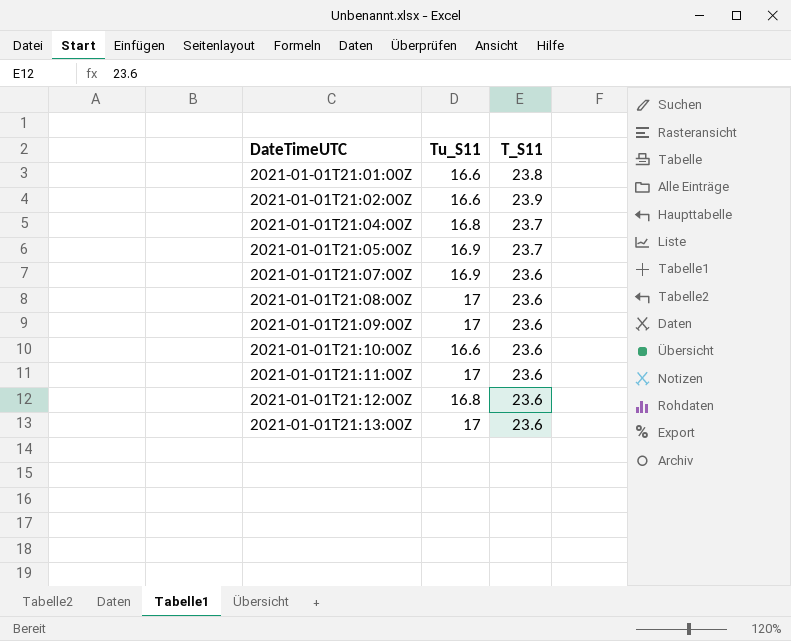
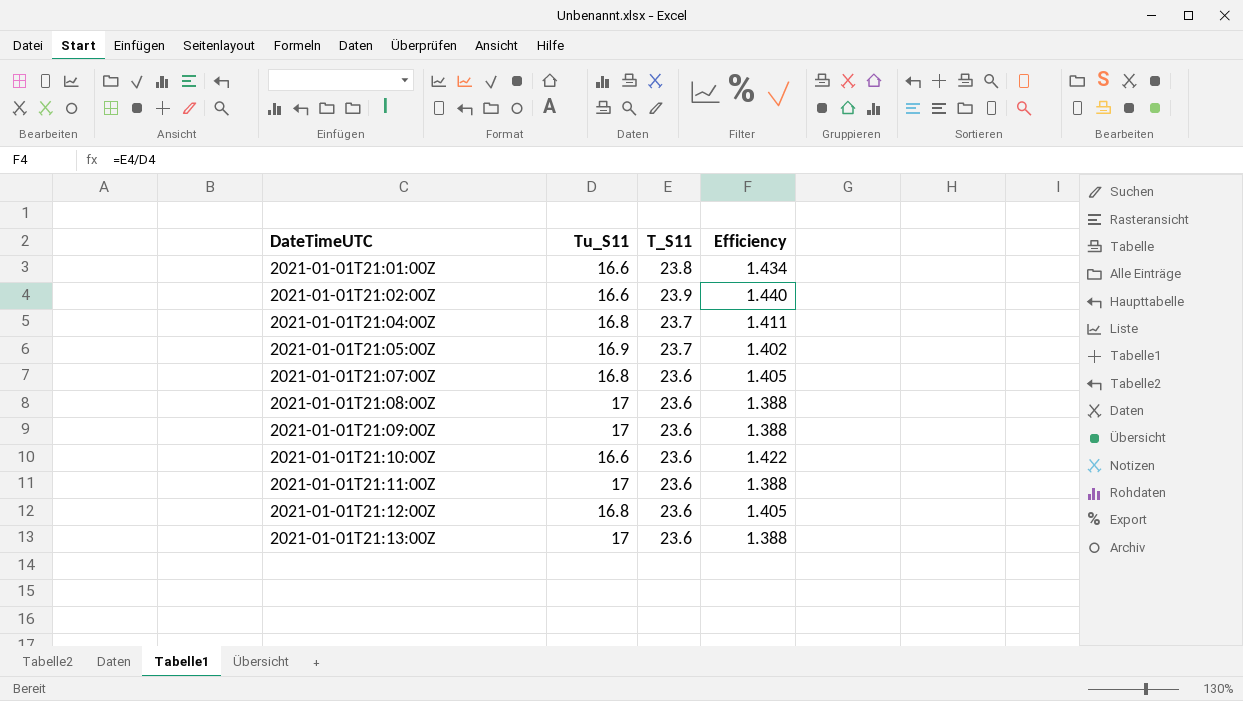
column Efficiency | formula: none -> [T_S11] / [Tu_S11]
2021-01-01T21:07:00Z | Tu_S11: 16.9 -> 16.8

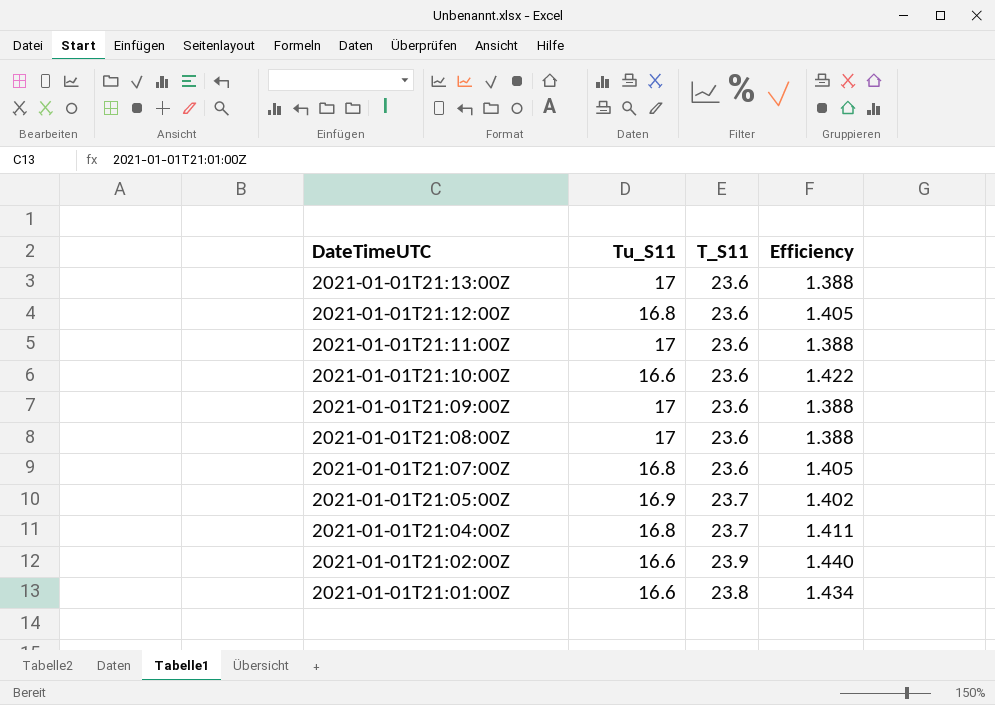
row order: DateTimeUTC ascending -> DateTimeUTC descending

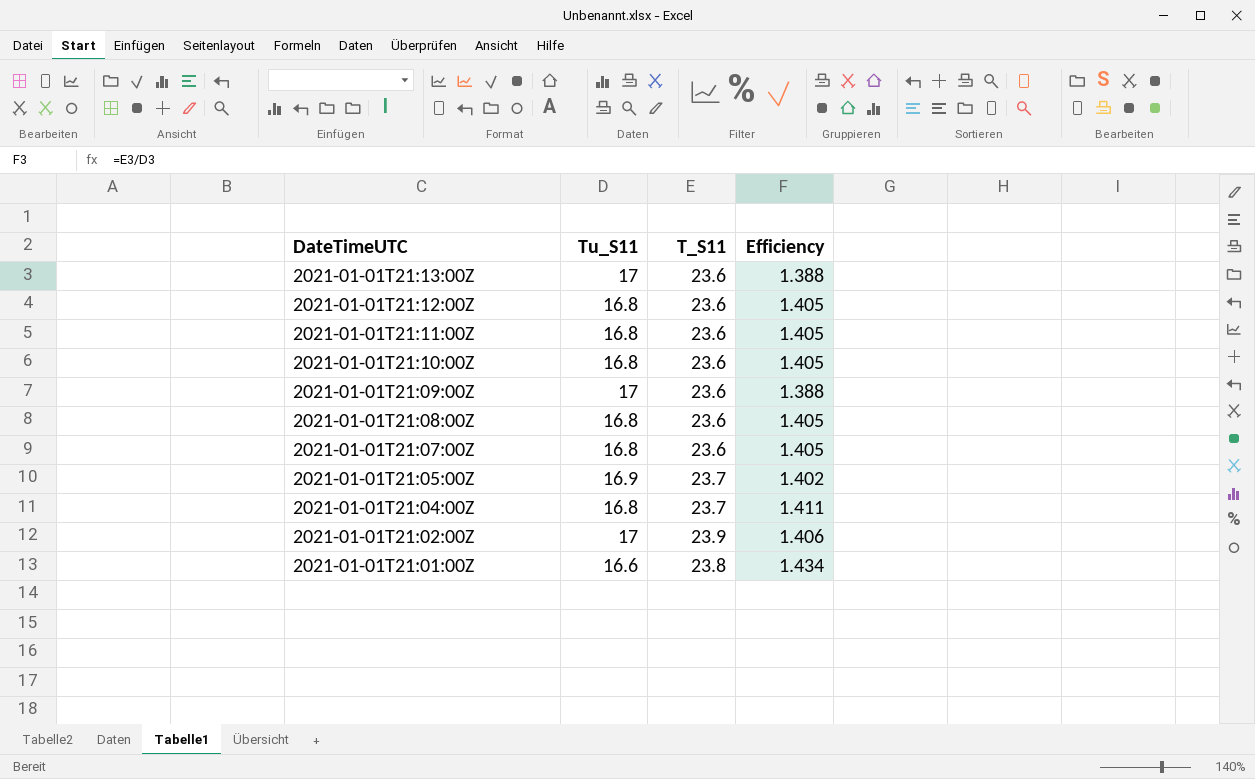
2021-01-01T21:11:00Z | Tu_S11: 17 -> 16.8
2021-01-01T21:11:00Z | Efficiency: 1.388 -> 1.405
2021-01-01T21:10:00Z | Tu_S11: 16.6 -> 16.8
2021-01-01T21:10:00Z | Efficiency: 1.422 -> 1.405
2021-01-01T21:08:00Z | Tu_S11: 17 -> 16.8
2021-01-01T21:08:00Z | Efficiency: 1.388 -> 1.405
2021-01-01T21:02:00Z | Tu_S11: 16.6 -> 17
2021-01-01T21:02:00Z | Efficiency: 1.440 -> 1.406

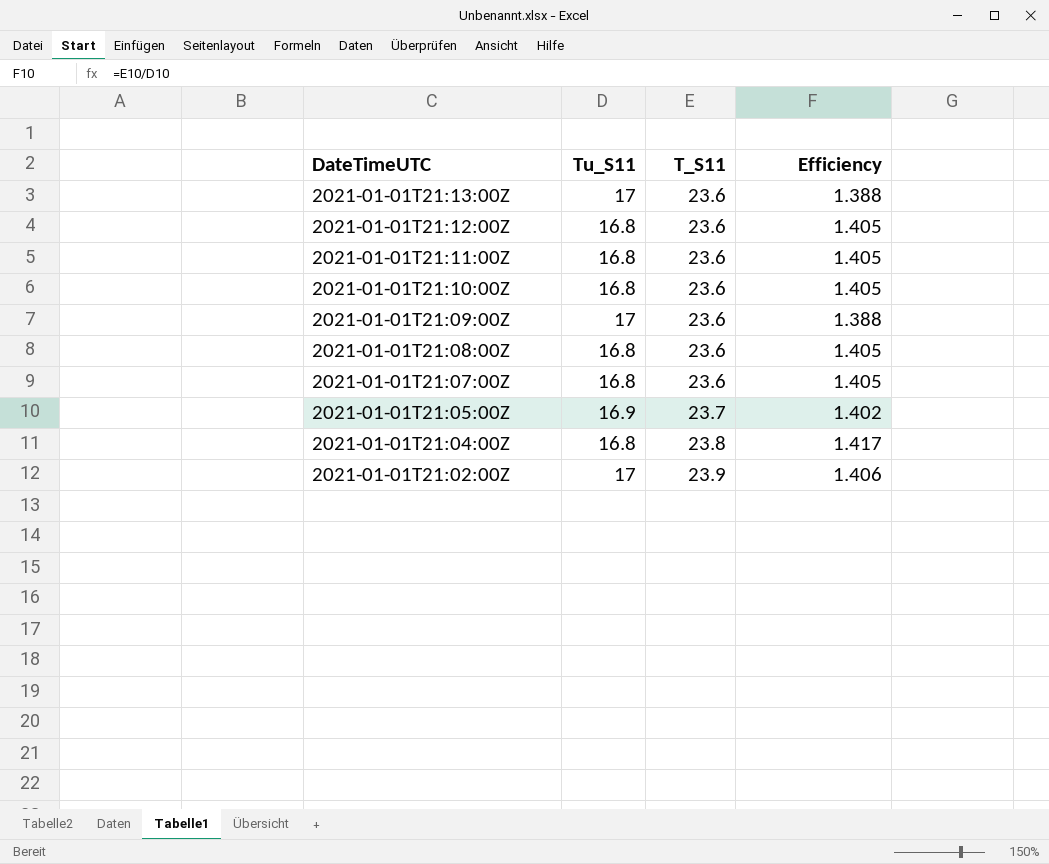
row 2021-01-01T21:01:00Z: 16.6 | 23.8 | 1.434 -> none
2021-01-01T21:04:00Z | T_S11: 23.7 -> 23.8
2021-01-01T21:04:00Z | Efficiency: 1.411 -> 1.417

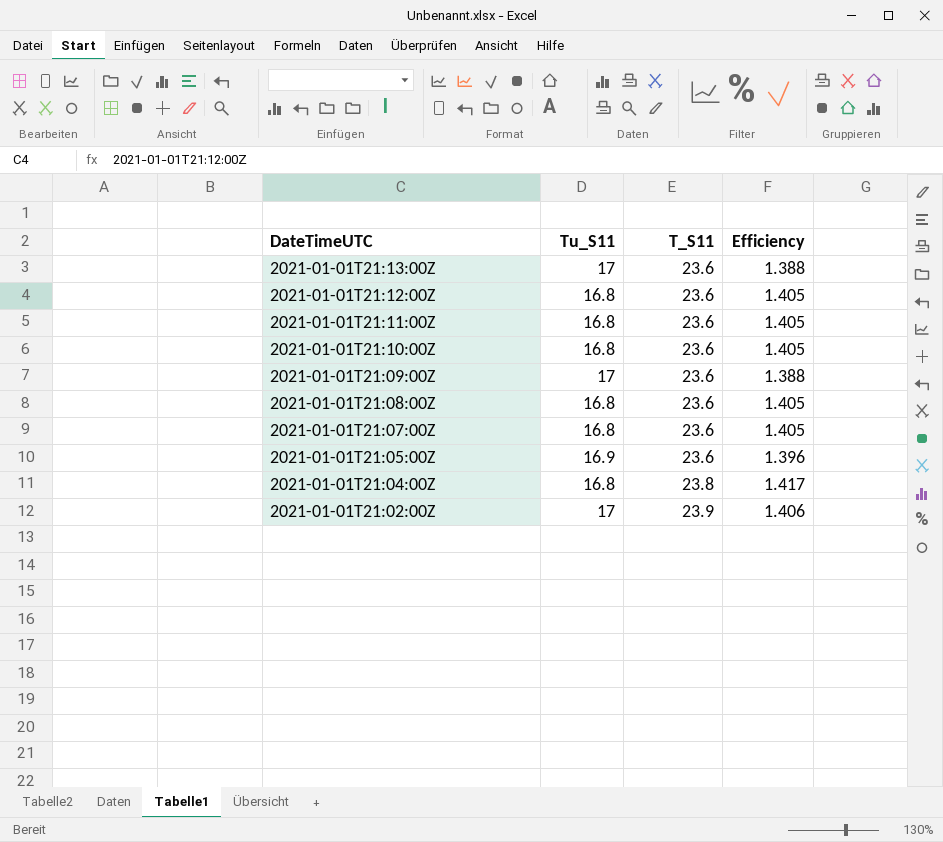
2021-01-01T21:05:00Z | T_S11: 23.7 -> 23.6
2021-01-01T21:05:00Z | Efficiency: 1.402 -> 1.396

